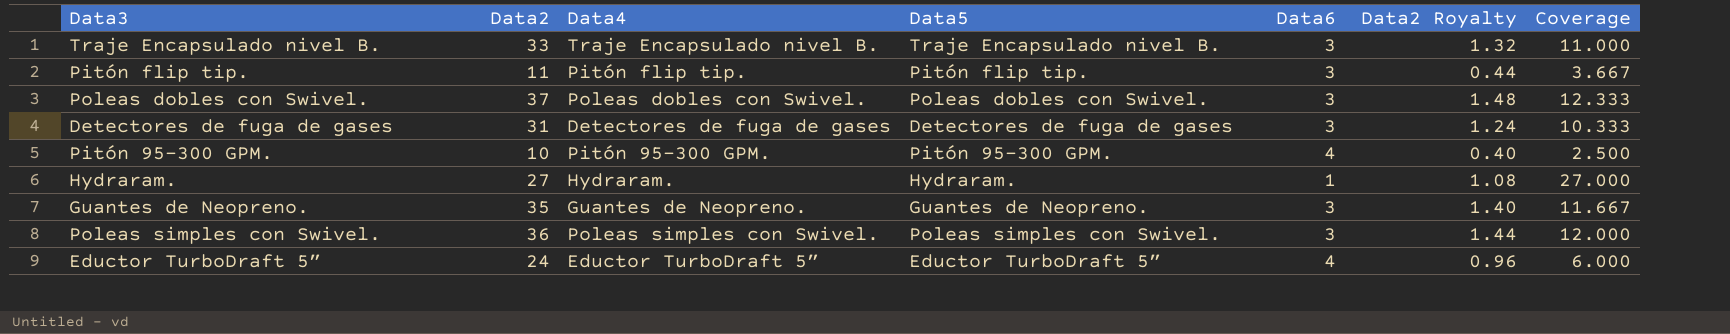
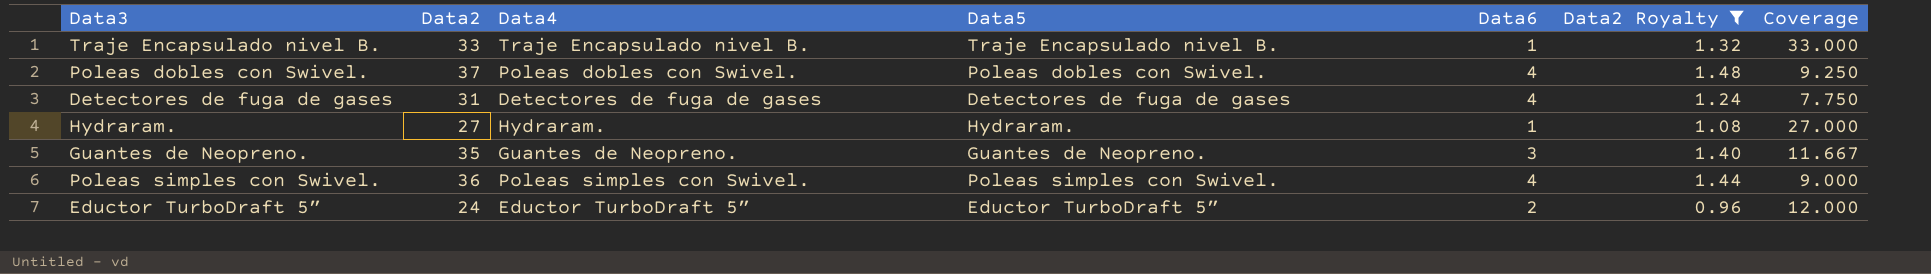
filter: none -> Data2 Royalty >= 0.96
Traje Encapsulado nivel B. | Data6: 3 -> 1
Traje Encapsulado nivel B. | Coverage: 11.000 -> 33.000
Poleas dobles con Swivel. | Data6: 3 -> 4
Poleas dobles con Swivel. | Coverage: 12.333 -> 9.250
Detectores de fuga de gases | Data6: 3 -> 4
Detectores de fuga de gases | Coverage: 10.333 -> 7.750
Poleas simples con Swivel. | Data6: 3 -> 4
Poleas simples con Swivel. | Coverage: 12.000 -> 9.000
Eductor TurboDraft 5” | Data6: 4 -> 2
Eductor TurboDraft 5” | Coverage: 6.000 -> 12.000

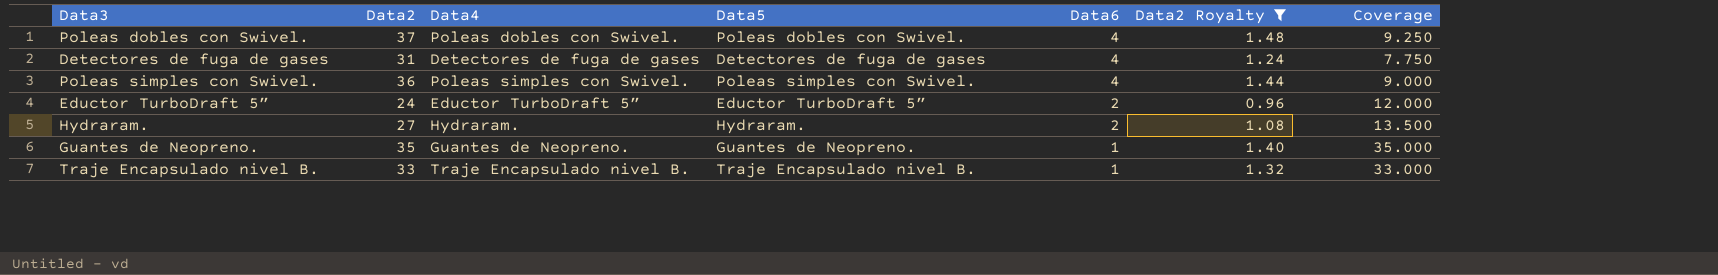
row order: none -> Data6 descending
Hydraram. | Data6: 1 -> 2
Hydraram. | Coverage: 27.000 -> 13.500
Guantes de Neopreno. | Data6: 3 -> 1
Guantes de Neopreno. | Coverage: 11.667 -> 35.000

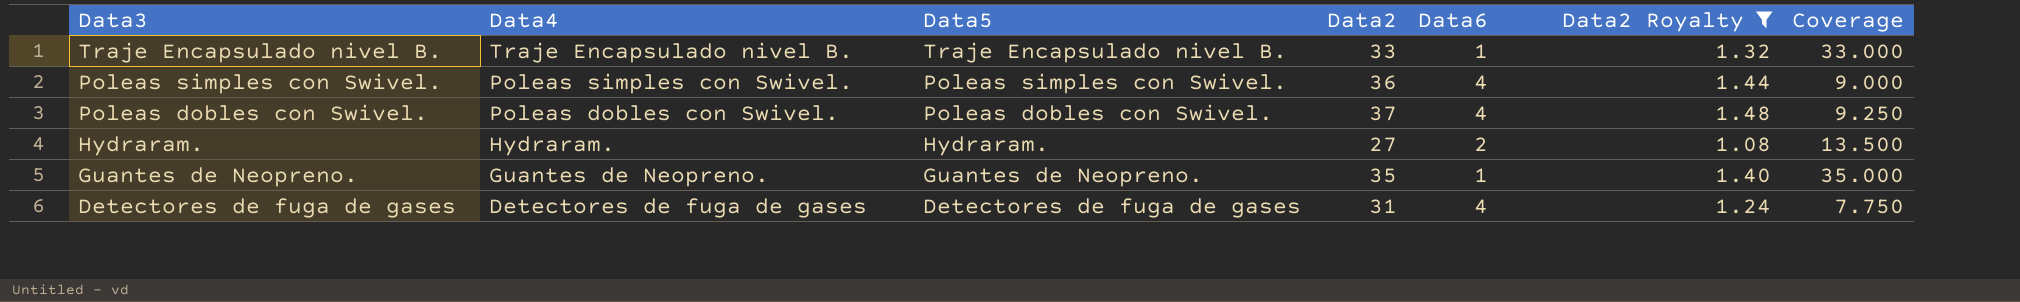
row order: Data6 descending -> Data3 descending
column Data2 | position: 2 -> 4
row Eductor TurboDraft 5”: 24 | Eductor TurboDraft 5” | Eductor TurboDraft 5” | 2 | 0.96 | 12.000 -> none

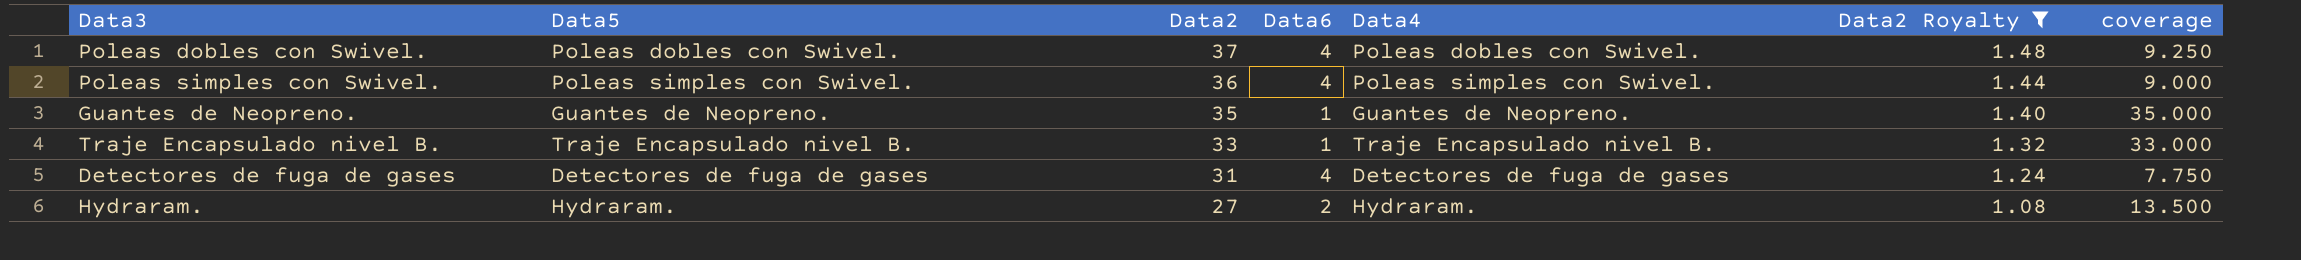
row order: Data3 descending -> Data2 descending
column Data4 | position: 2 -> 5
column name: Coverage -> coverage

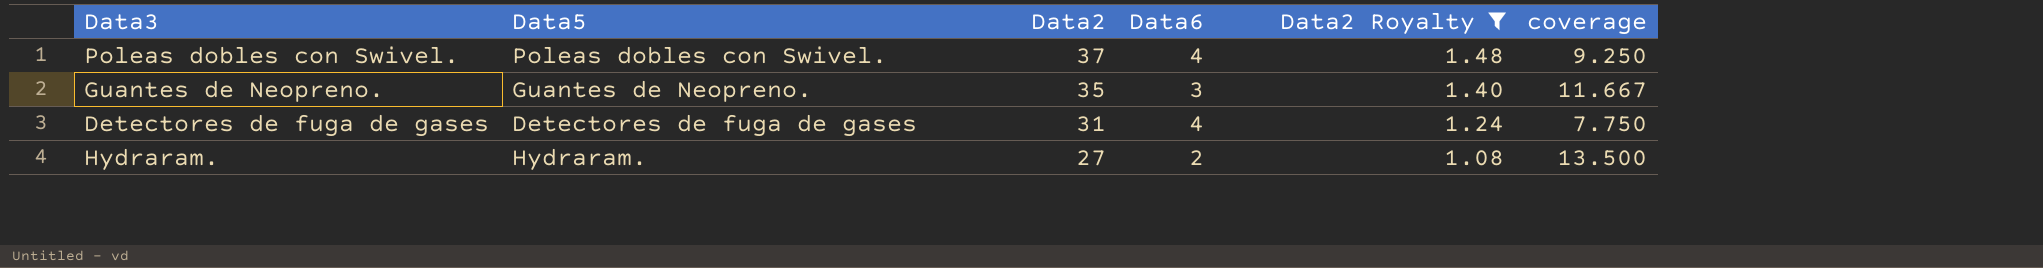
column Data4 | position: 5 -> none
row Poleas simples con Swivel.: Poleas simples con Swivel. | 36 | 4 | Poleas simples con Swivel. | 1.44 | 9.000 -> none
row Traje Encapsulado nivel B.: Traje Encapsulado nivel B. | 33 | 1 | Traje Encapsulado nivel B. | 1.32 | 33.000 -> none
Guantes de Neopreno. | Data6: 1 -> 3
Guantes de Neopreno. | coverage: 35.000 -> 11.667

